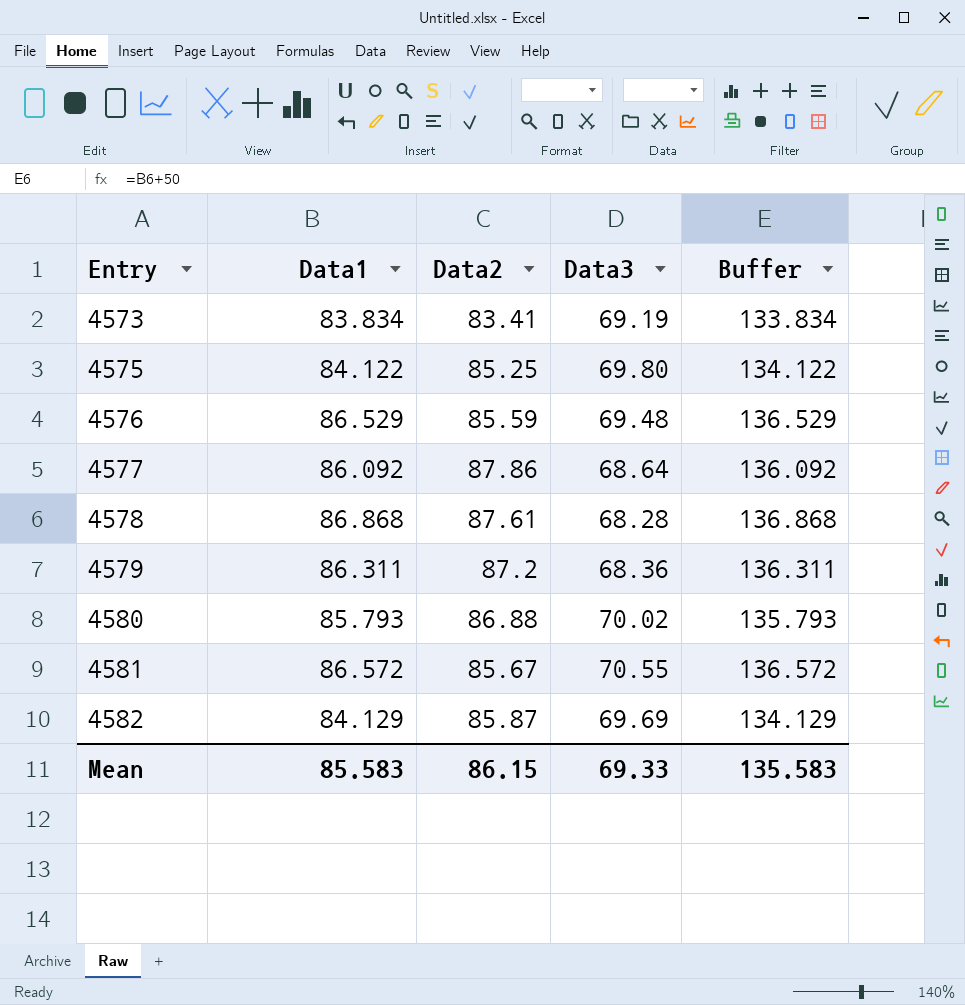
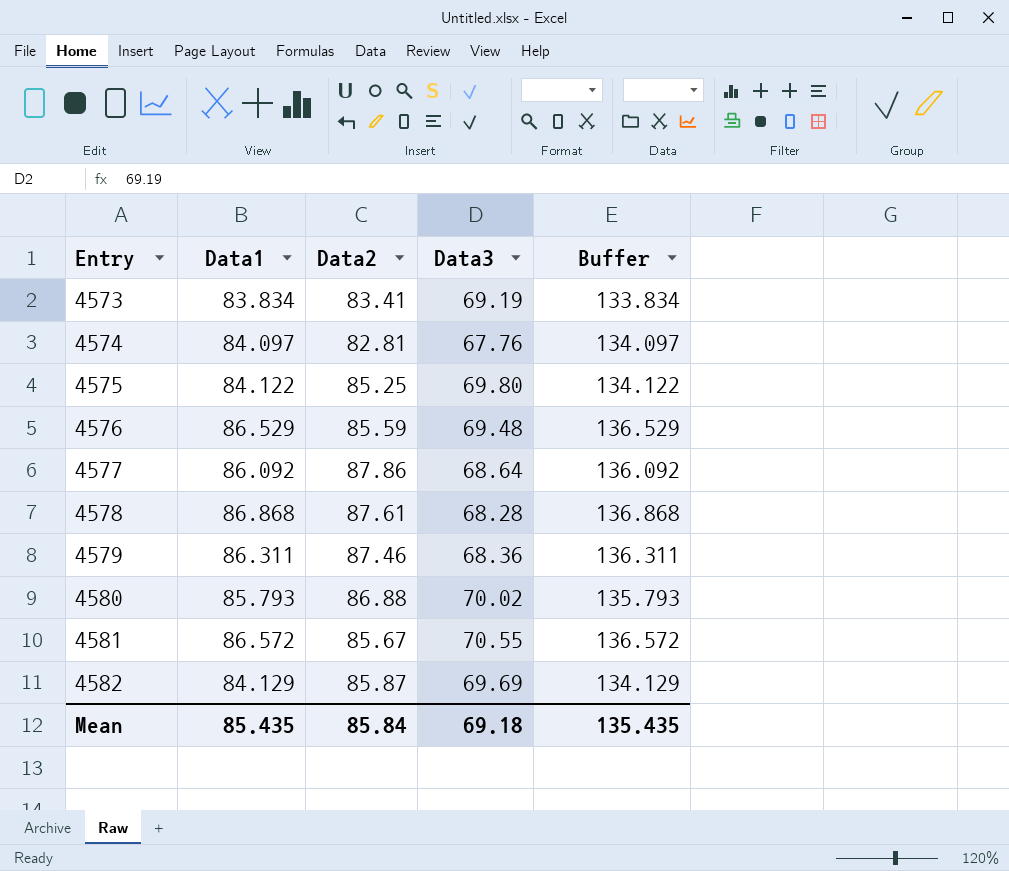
row 4574: none -> 84.097 | 82.81 | 67.76 | 134.097
4579 | Data2: 87.2 -> 87.46
Mean | Data1: 85.583 -> 85.435
Mean | Data2: 86.15 -> 85.84
Mean | Data3: 69.33 -> 69.18
Mean | Buffer: 135.583 -> 135.435

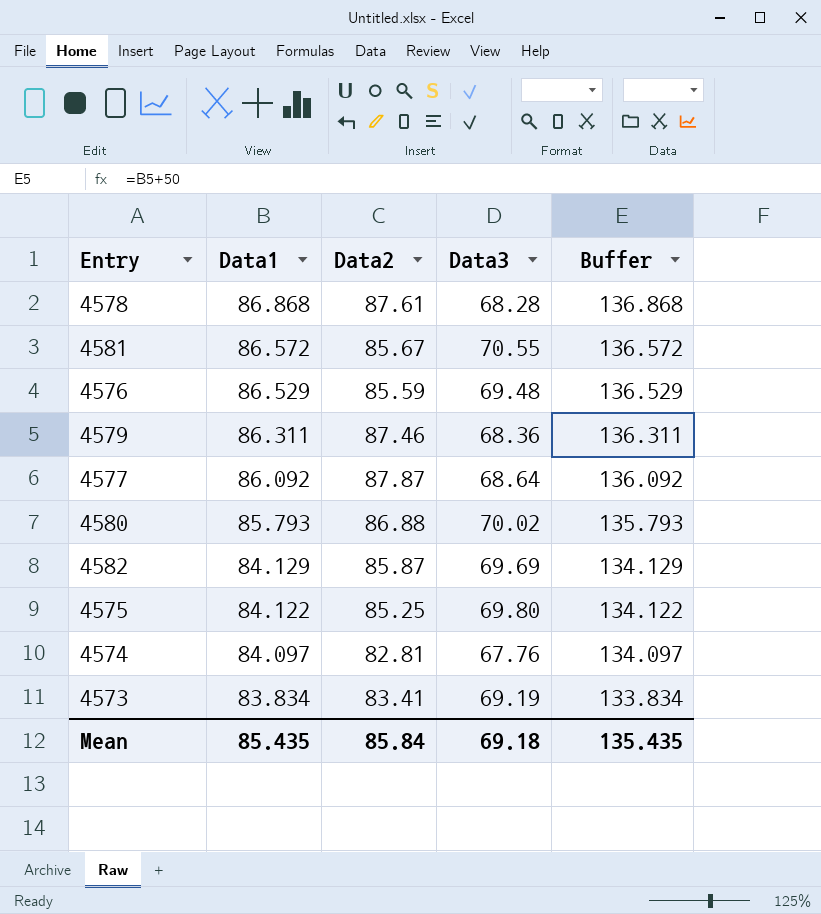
row order: Entry ascending -> Data1 descending
4577 | Data2: 87.86 -> 87.87

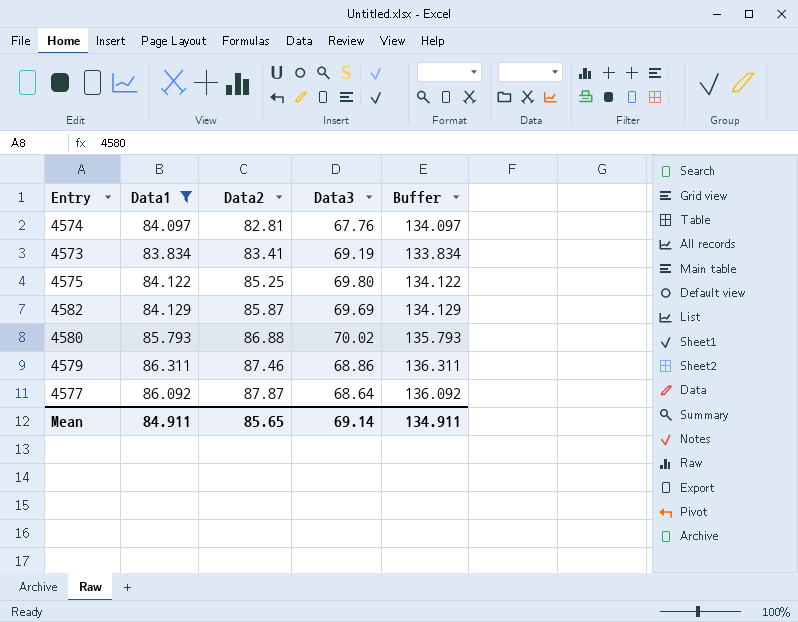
filter: none -> Data1 <= 86.311
row order: Data1 descending -> Data2 ascending
4579 | Data3: 68.36 -> 68.86
Mean | Data1: 85.435 -> 84.911
Mean | Data2: 85.84 -> 85.65
Mean | Data3: 69.18 -> 69.14
Mean | Buffer: 135.435 -> 134.911

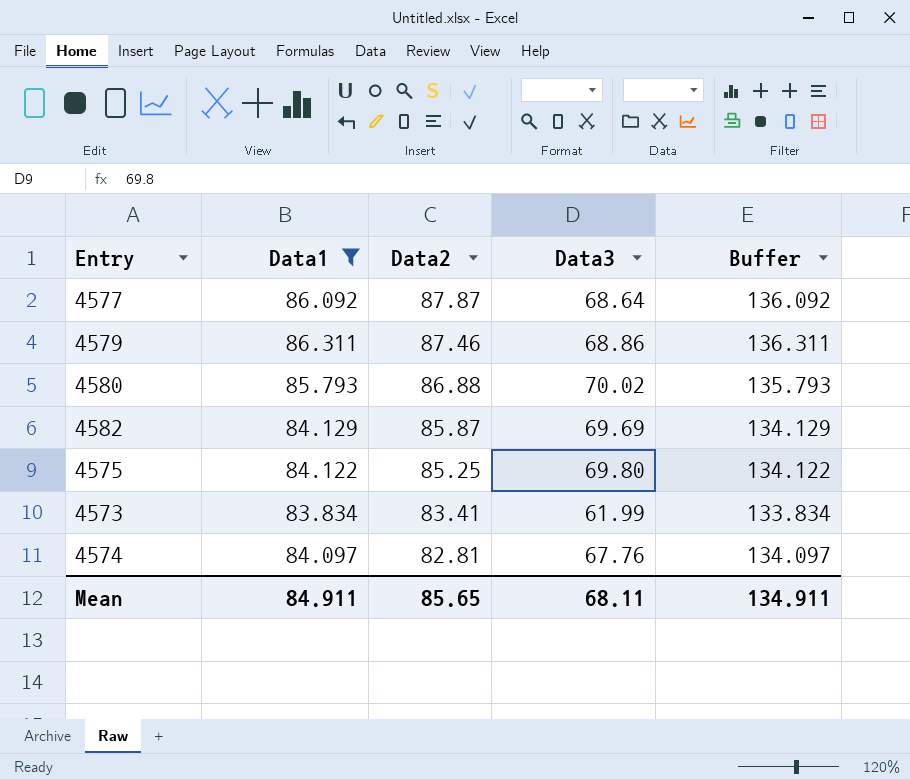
row order: Data2 ascending -> Data2 descending
4573 | Data3: 69.19 -> 61.99
Mean | Data3: 69.14 -> 68.11

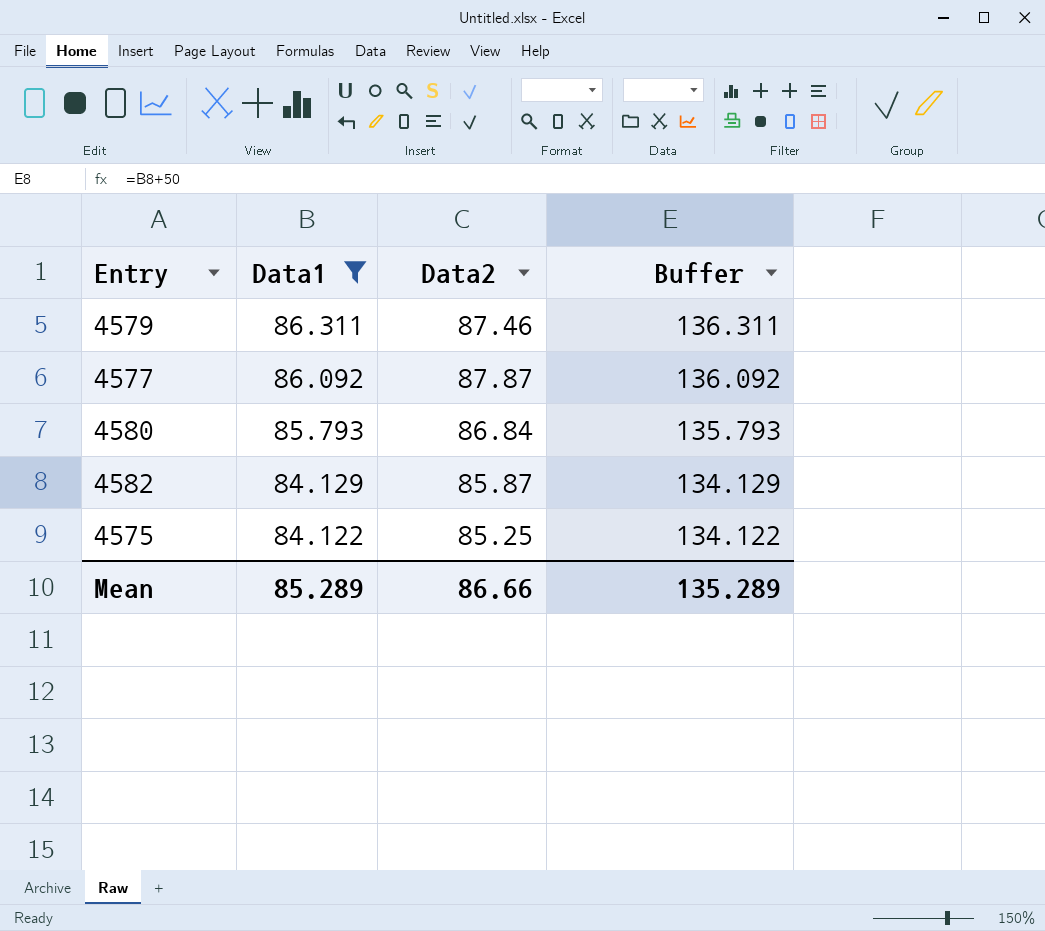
row order: Data2 descending -> Data1 descending
column Data3 | position: 4 -> none
row 4573: 83.834 | 83.41 | 61.99 | 133.834 -> none
row 4574: 84.097 | 82.81 | 67.76 | 134.097 -> none
4580 | Data2: 86.88 -> 86.84
Mean | Data1: 84.911 -> 85.289
Mean | Data2: 85.65 -> 86.66
Mean | Buffer: 134.911 -> 135.289

